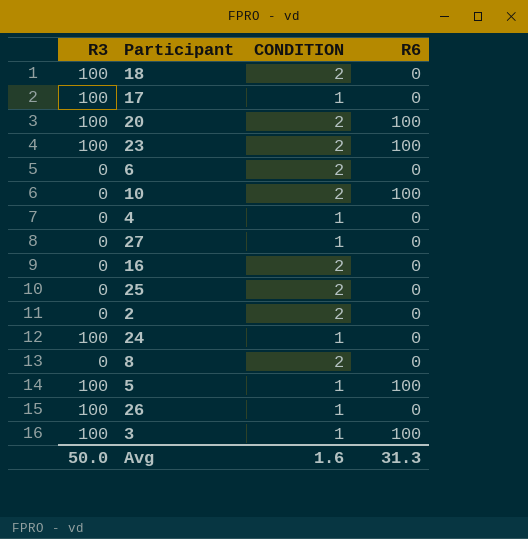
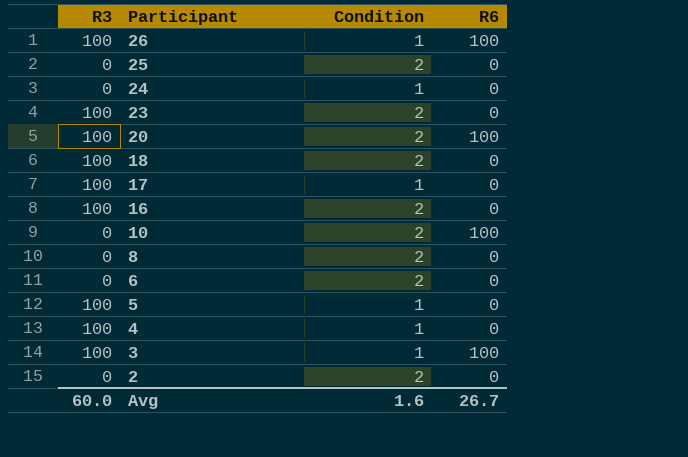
row order: none -> Participant descending
column name: CONDITION -> Condition
row 27: 0 | 1 | 0 -> none
26 | R6: 0 -> 100
24 | R3: 100 -> 0
23 | R6: 100 -> 0
16 | R3: 0 -> 100
5 | R6: 100 -> 0
4 | R3: 0 -> 100
Avg | R3: 50.0 -> 60.0
Avg | R6: 31.3 -> 26.7

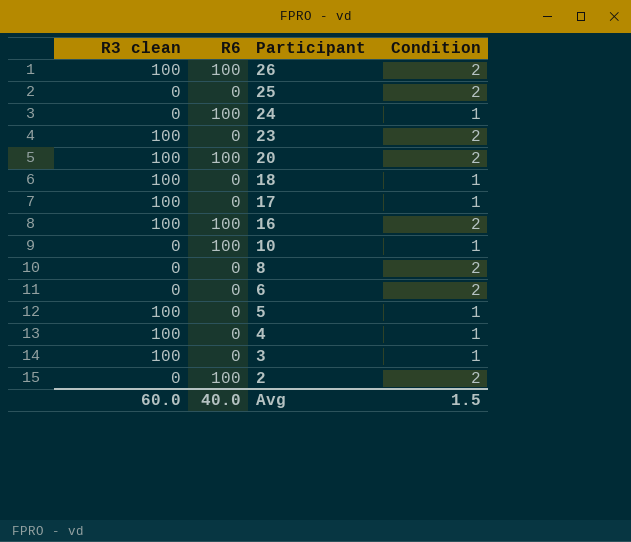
column name: R3 -> R3 clean
column R6 | position: 4 -> 2
26 | Condition: 1 -> 2
24 | R6: 0 -> 100
18 | Condition: 2 -> 1
16 | R6: 0 -> 100
10 | Condition: 2 -> 1
3 | R6: 100 -> 0
2 | R6: 0 -> 100
Avg | R6: 26.7 -> 40.0
Avg | Condition: 1.6 -> 1.5

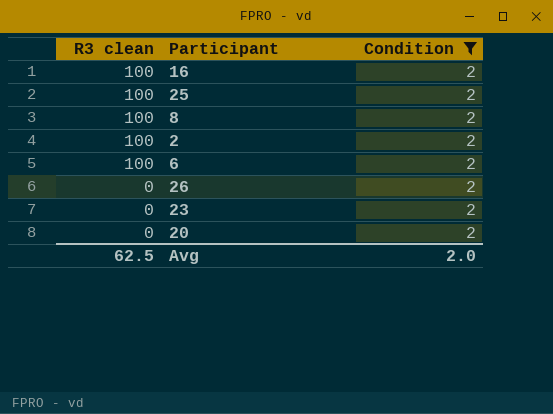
filter: none -> Condition = 2
row order: Participant descending -> R3 clean descending
column R6 | position: 2 -> none
25 | R3 clean: 0 -> 100
8 | R3 clean: 0 -> 100
2 | R3 clean: 0 -> 100
6 | R3 clean: 0 -> 100
26 | R3 clean: 100 -> 0
23 | R3 clean: 100 -> 0
20 | R3 clean: 100 -> 0
Avg | R3 clean: 60.0 -> 62.5
Avg | Condition: 1.5 -> 2.0

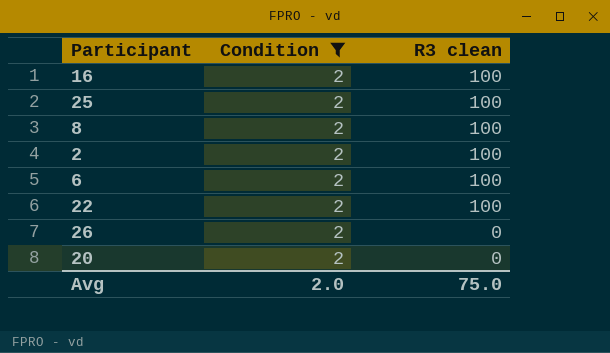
column R3 clean | position: 1 -> 3
row 23: 0 | 2 -> none
row 22: none -> 2 | 100
Avg | R3 clean: 62.5 -> 75.0

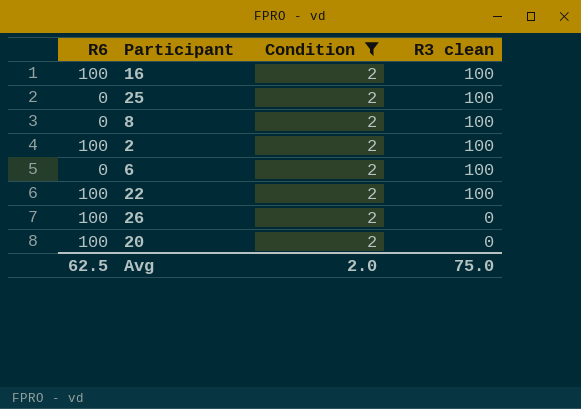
column R6 | position: none -> 1

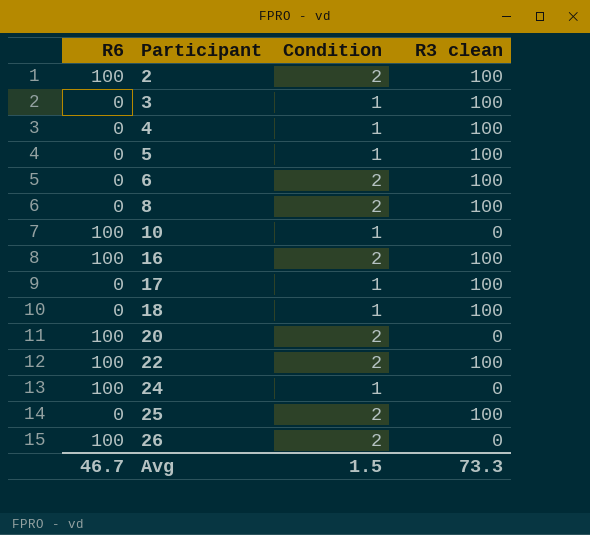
filter: Condition = 2 -> none
row order: R3 clean descending -> Participant ascending
Avg | R6: 62.5 -> 46.7
Avg | Condition: 2.0 -> 1.5
Avg | R3 clean: 75.0 -> 73.3

